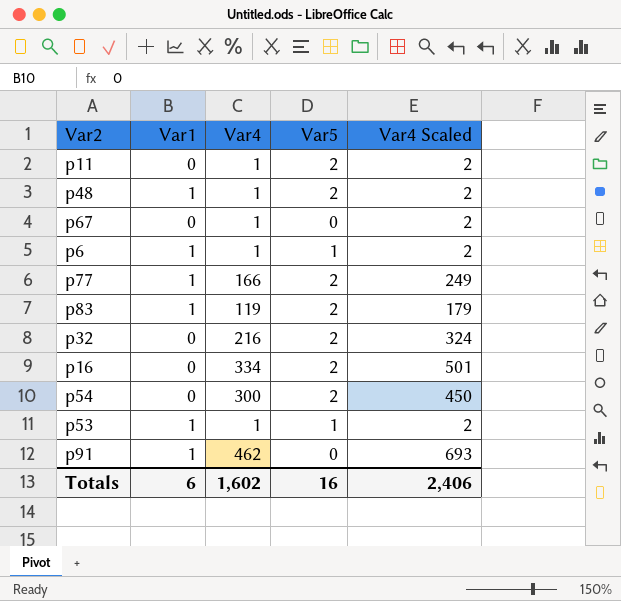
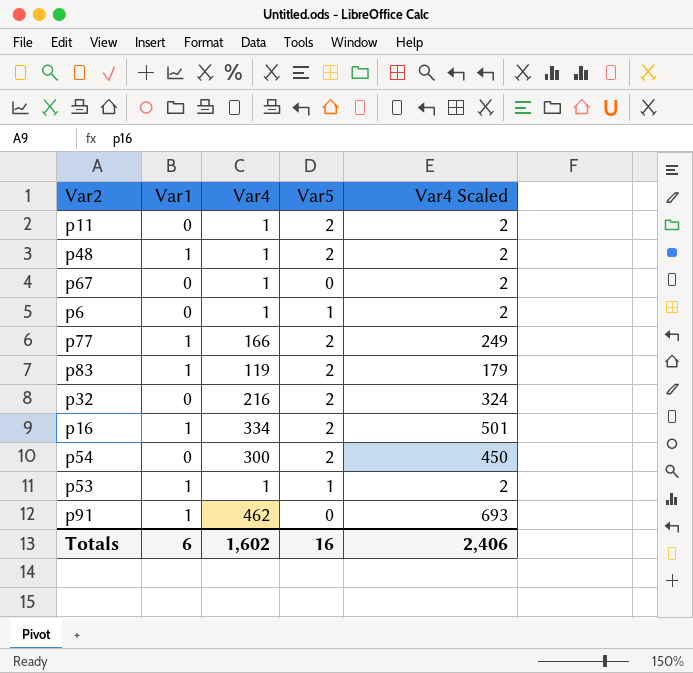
p6 | Var1: 1 -> 0
p16 | Var1: 0 -> 1

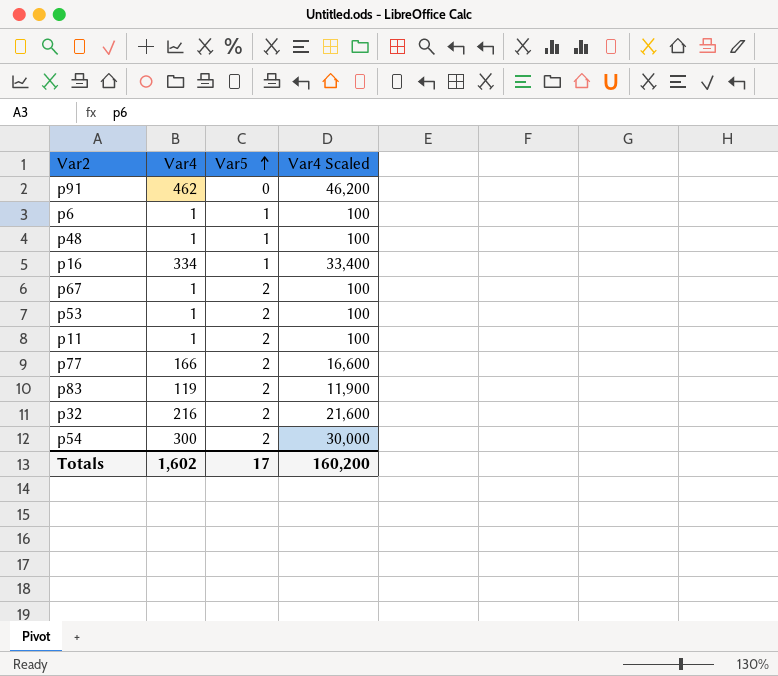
row order: none -> Var5 ascending
column Var1 | position: 2 -> none
column Var4 Scaled | formula: [Var4] * 1.5 -> [Var4] * 100
p48 | Var5: 2 -> 1
p16 | Var5: 2 -> 1
p67 | Var5: 0 -> 2
p53 | Var5: 1 -> 2
Totals | Var5: 16 -> 17
Totals | Var4 Scaled: 2,406 -> 160,200

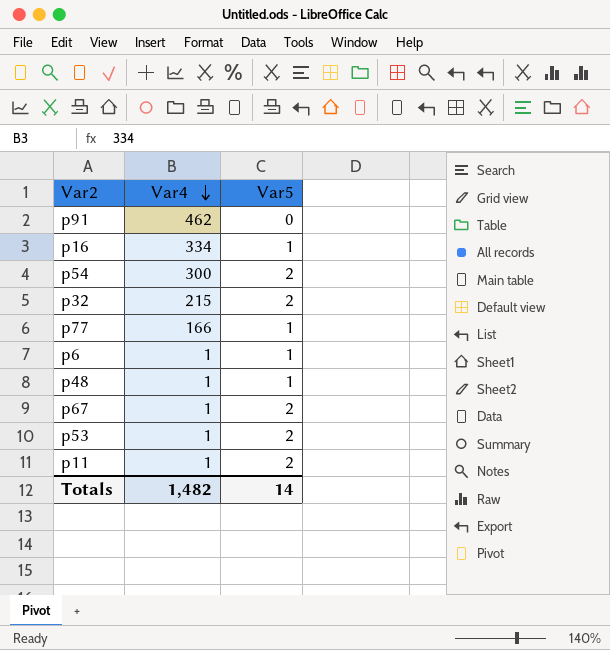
row order: Var5 ascending -> Var4 descending
column Var4 Scaled | formula: [Var4] * 100 -> none
row p83: 119 | 2 | 11,900 -> none
p32 | Var4: 216 -> 215
p77 | Var5: 2 -> 1
Totals | Var4: 1,602 -> 1,482
Totals | Var5: 17 -> 14

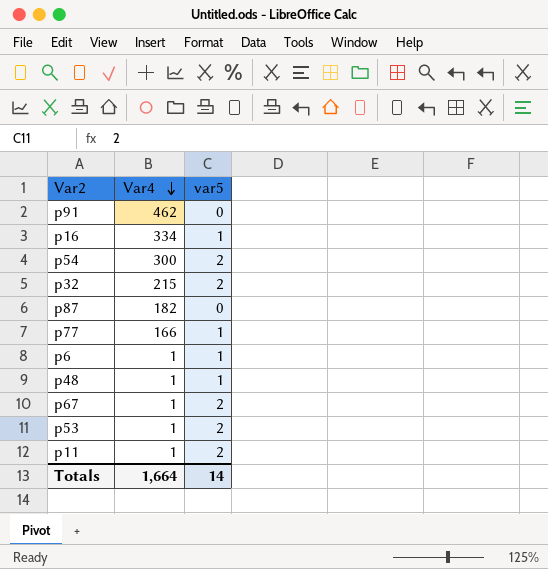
column name: Var5 -> var5
row p87: none -> 182 | 0
Totals | Var4: 1,482 -> 1,664

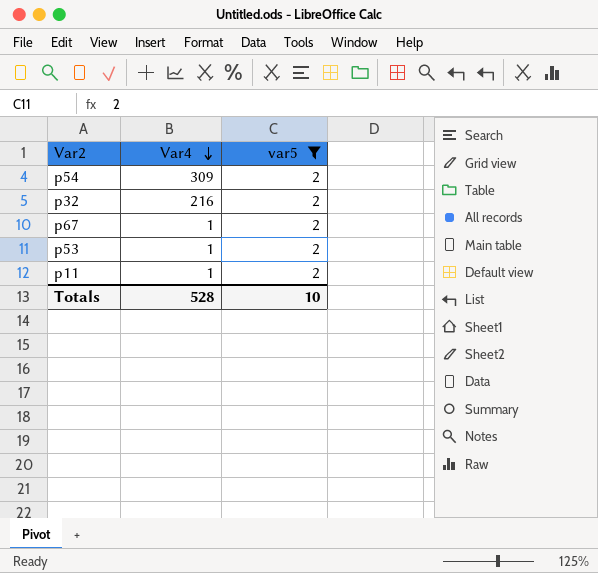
filter: none -> var5 = 2
p54 | Var4: 300 -> 309
p32 | Var4: 215 -> 216
Totals | Var4: 1,664 -> 528
Totals | var5: 14 -> 10

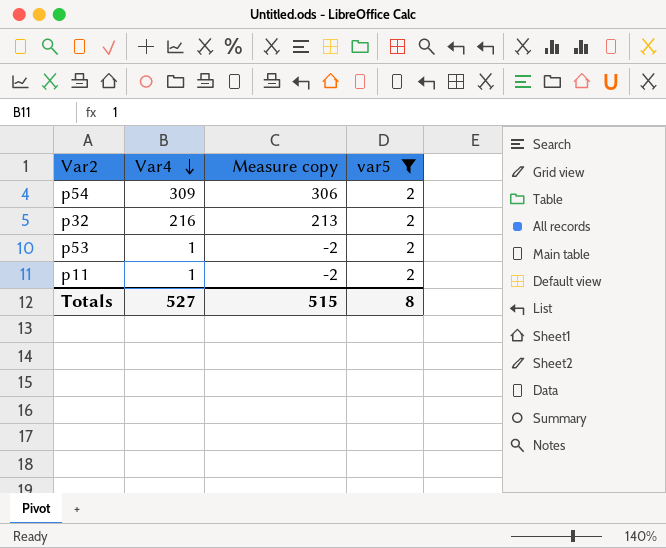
column Measure copy | formula: none -> [Var4] - 3
row p67: 1 | 2 -> none
Totals | Var4: 528 -> 527
Totals | var5: 10 -> 8

